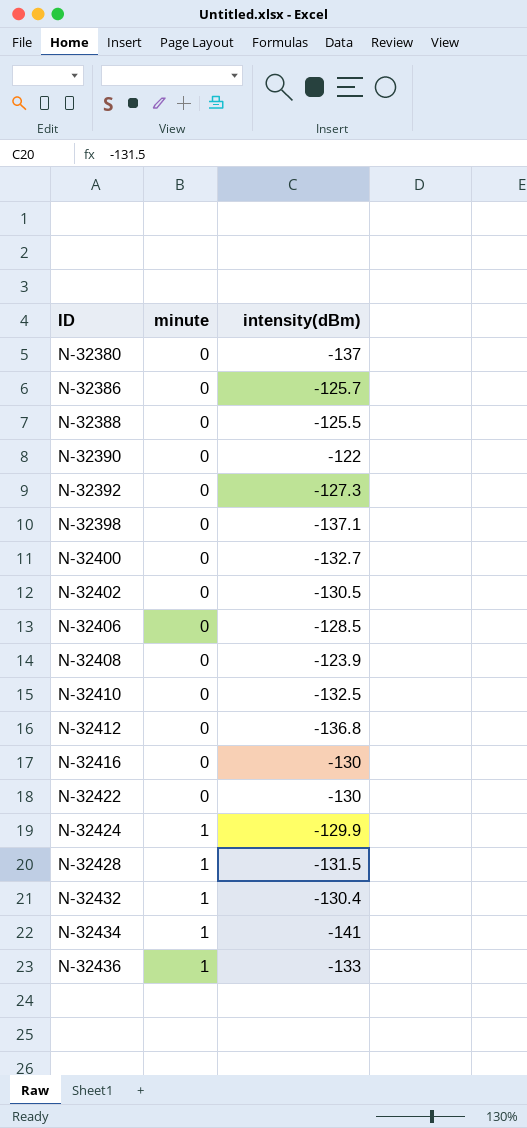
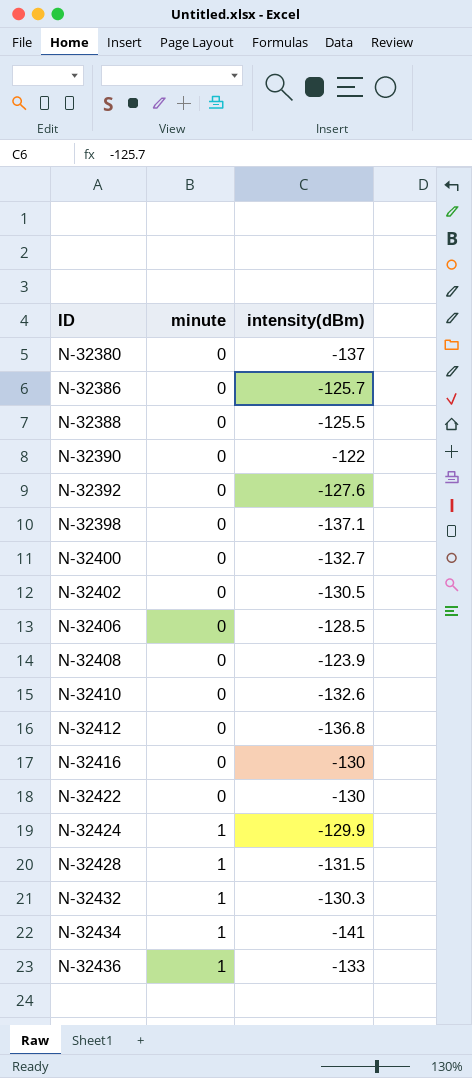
N-32392 | intensity(dBm): -127.3 -> -127.6
N-32410 | intensity(dBm): -132.5 -> -132.6
N-32432 | intensity(dBm): -130.4 -> -130.3

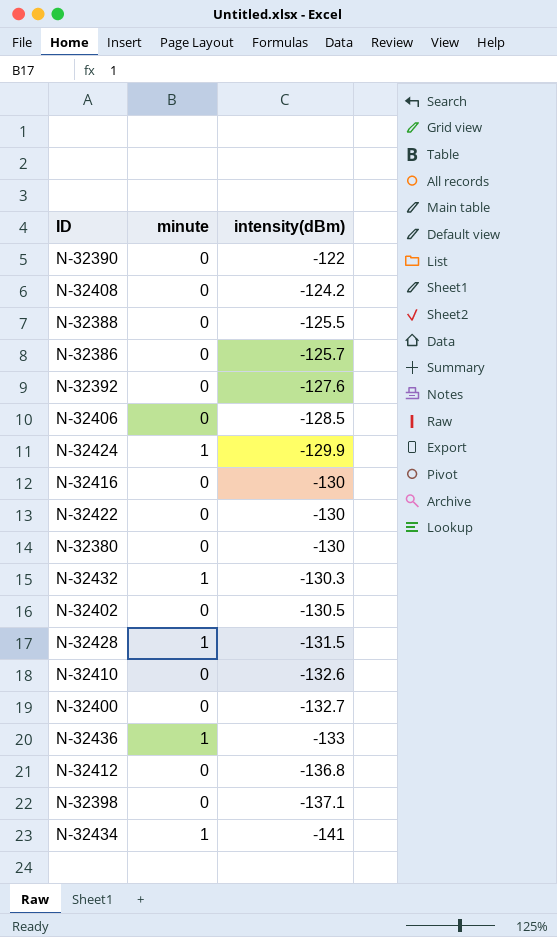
row order: ID ascending -> intensity(dBm) descending
N-32408 | intensity(dBm): -123.9 -> -124.2
N-32380 | intensity(dBm): -137 -> -130

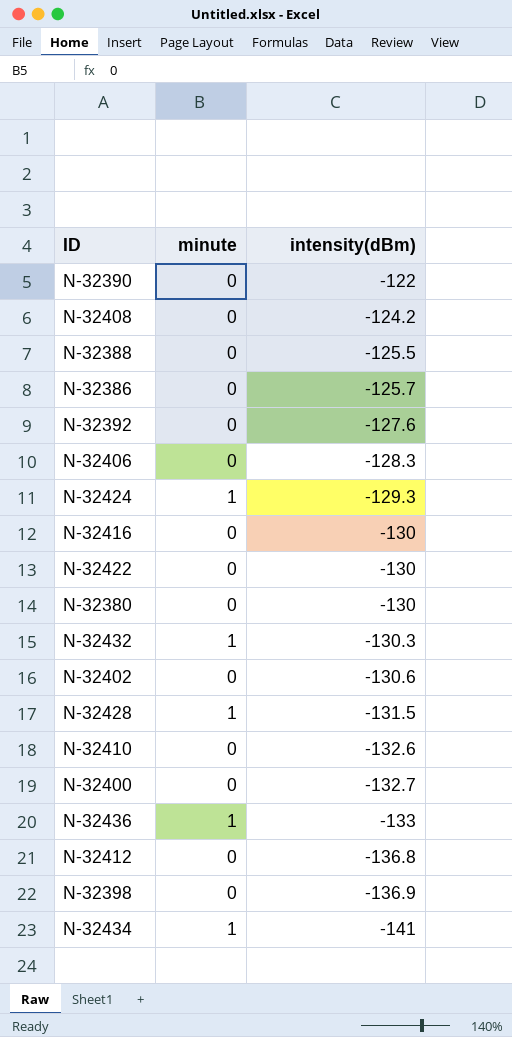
N-32406 | intensity(dBm): -128.5 -> -128.3
N-32424 | intensity(dBm): -129.9 -> -129.3
N-32402 | intensity(dBm): -130.5 -> -130.6
N-32398 | intensity(dBm): -137.1 -> -136.9

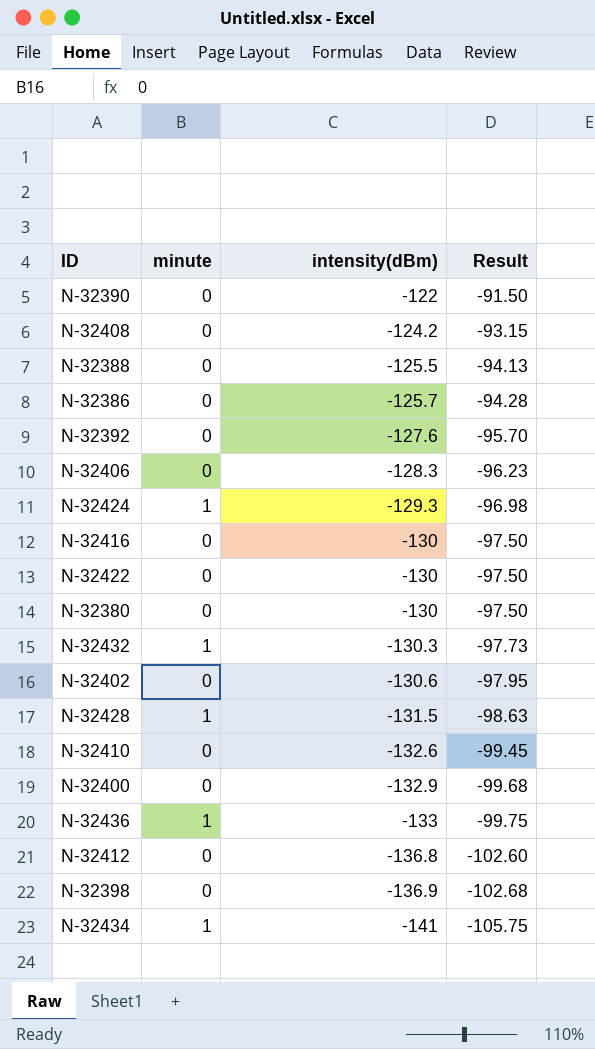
column Result | formula: none -> [intensity(dBm)] * 0.75
N-32400 | intensity(dBm): -132.7 -> -132.9

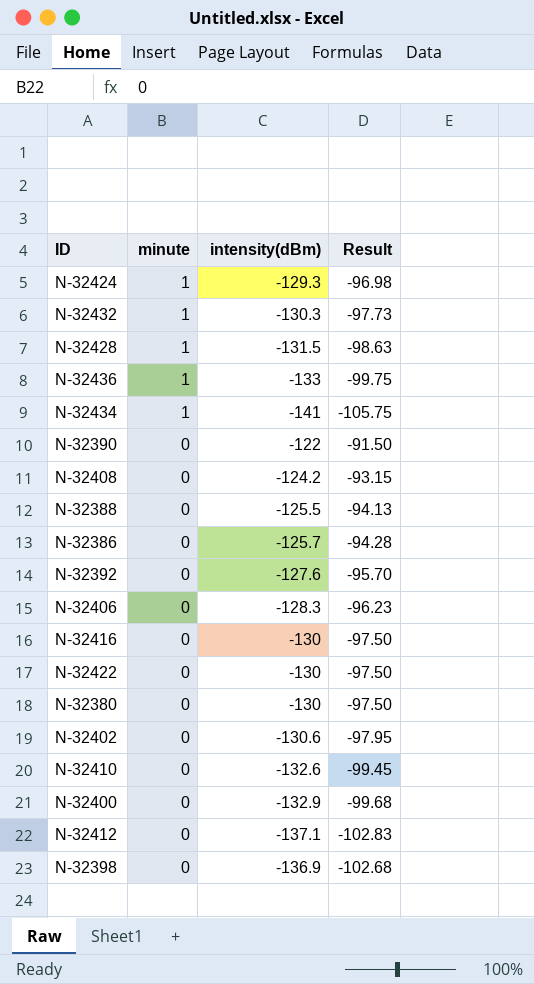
row order: intensity(dBm) descending -> minute descending
N-32412 | intensity(dBm): -136.8 -> -137.1
N-32412 | Result: -102.60 -> -102.83

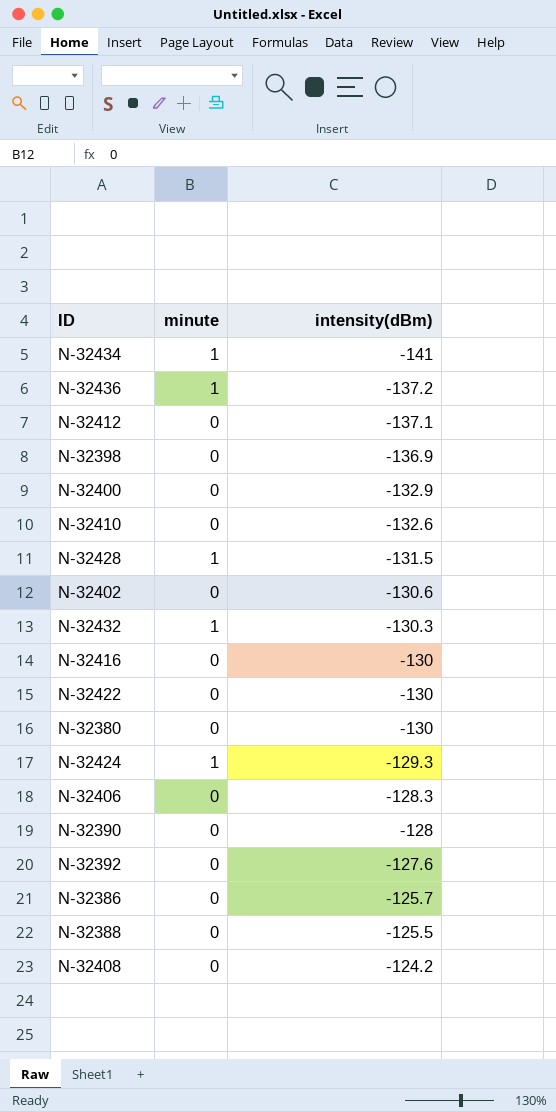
row order: minute descending -> intensity(dBm) ascending
column Result | formula: [intensity(dBm)] * 0.75 -> none
N-32436 | intensity(dBm): -133 -> -137.2
N-32390 | intensity(dBm): -122 -> -128

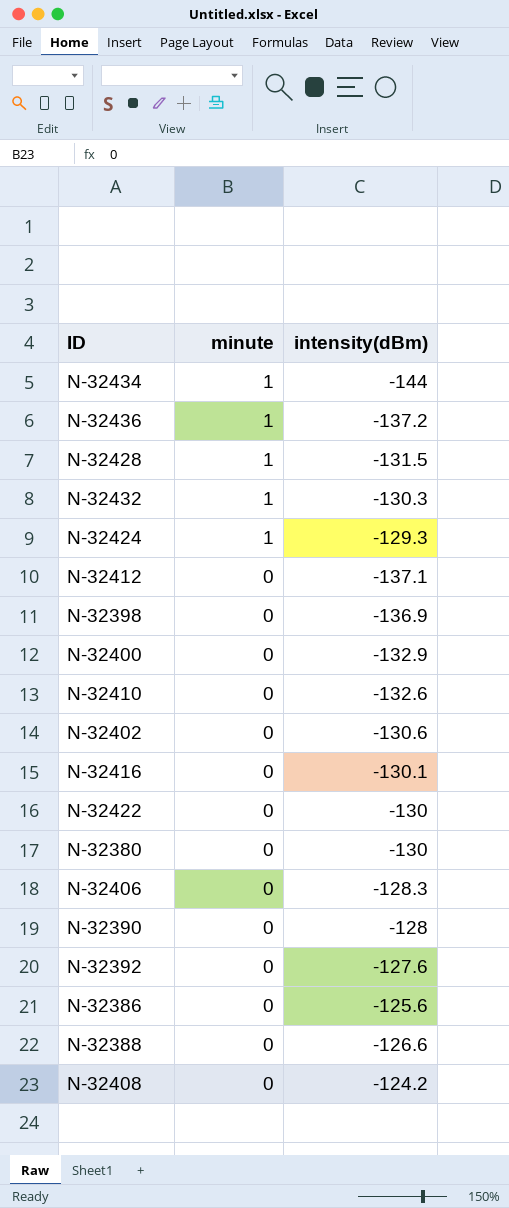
row order: intensity(dBm) ascending -> minute descending
N-32434 | intensity(dBm): -141 -> -144
N-32416 | intensity(dBm): -130 -> -130.1
N-32386 | intensity(dBm): -125.7 -> -125.6
N-32388 | intensity(dBm): -125.5 -> -126.6

